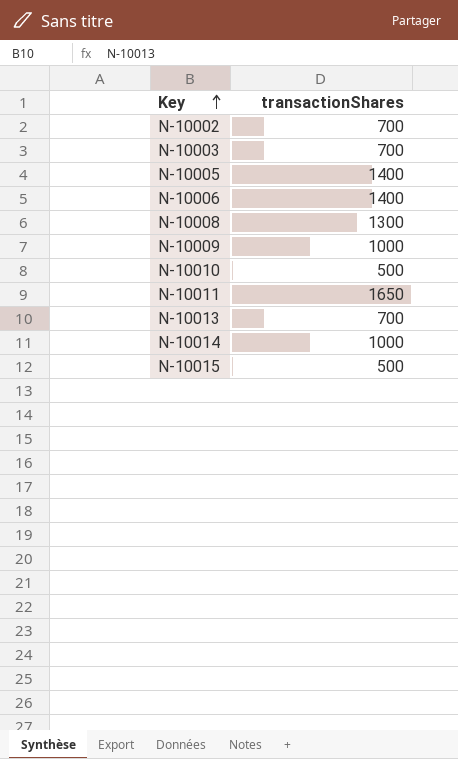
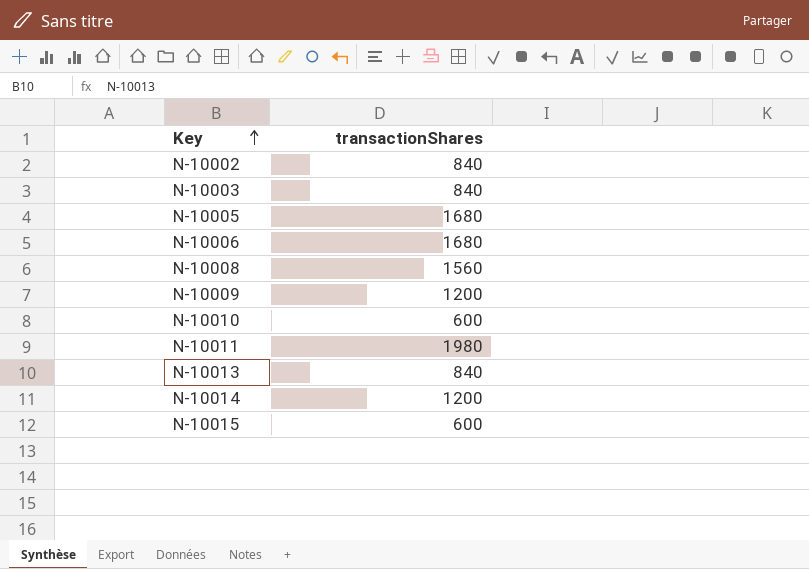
N-10002 | transactionShares: 700 -> 840
N-10003 | transactionShares: 700 -> 840
N-10005 | transactionShares: 1400 -> 1680
N-10006 | transactionShares: 1400 -> 1680
N-10008 | transactionShares: 1300 -> 1560
N-10009 | transactionShares: 1000 -> 1200
N-10010 | transactionShares: 500 -> 600
N-10011 | transactionShares: 1650 -> 1980
N-10013 | transactionShares: 700 -> 840
N-10014 | transactionShares: 1000 -> 1200
N-10015 | transactionShares: 500 -> 600

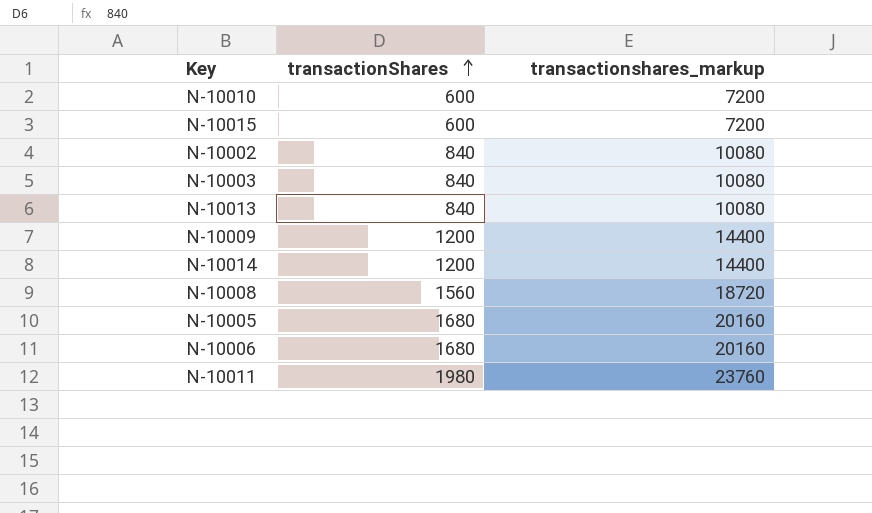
row order: Key ascending -> transactionShares ascending
column transactionshares_markup | formula: none -> [transactionShares] * 12

